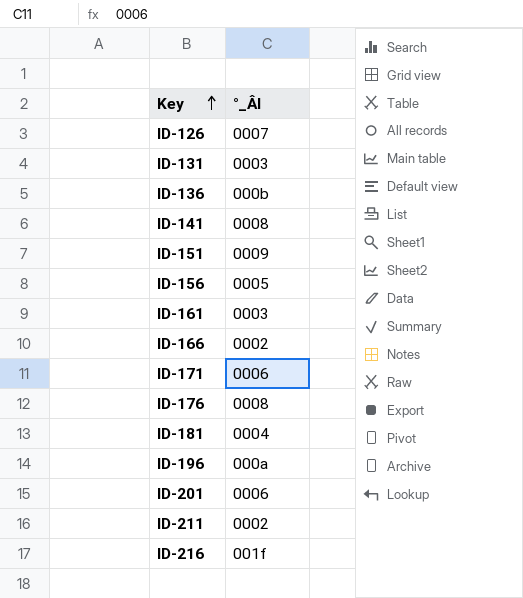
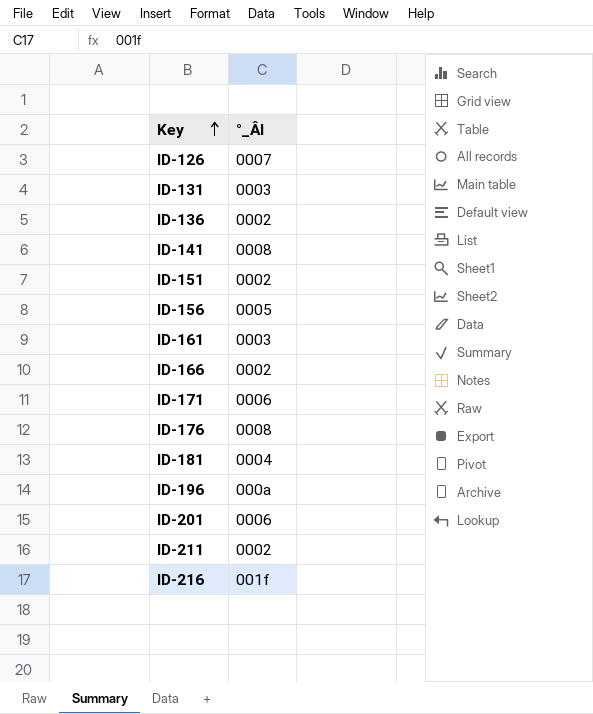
ID-136 | °_ÂI: 000b -> 0002
ID-151 | °_ÂI: 0009 -> 0002

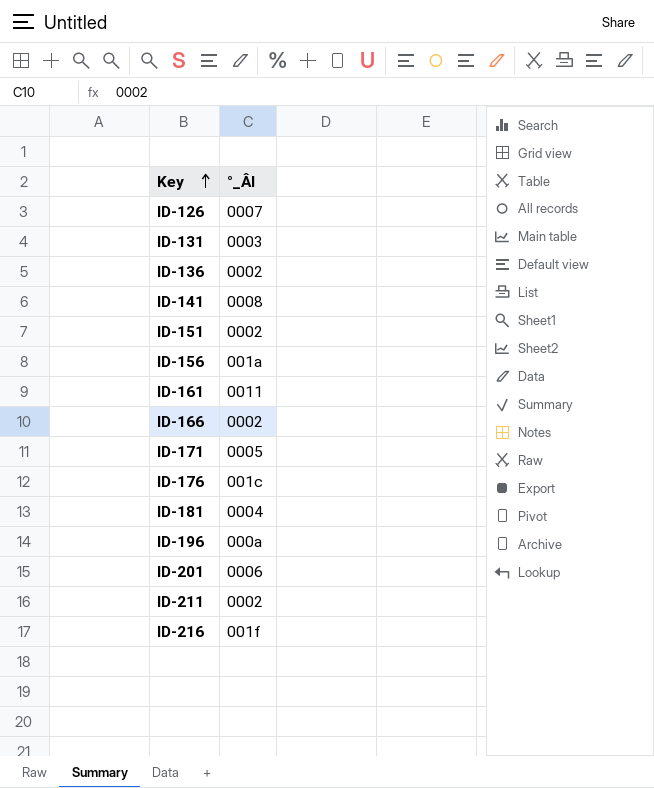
ID-156 | °_ÂI: 0005 -> 001a
ID-161 | °_ÂI: 0003 -> 0011
ID-171 | °_ÂI: 0006 -> 0005
ID-176 | °_ÂI: 0008 -> 001c

